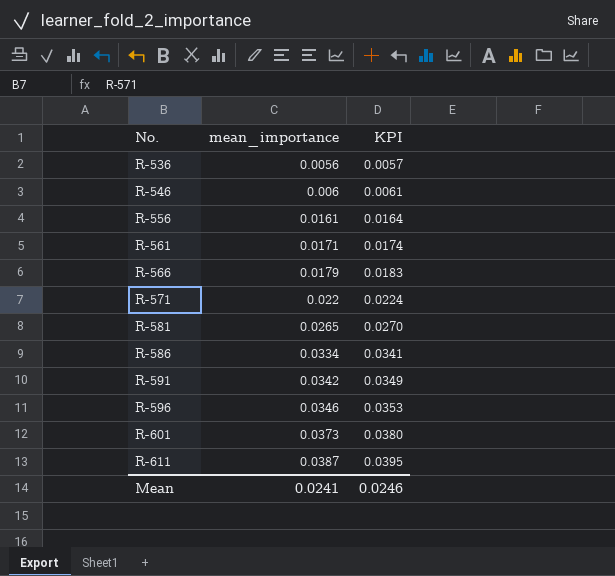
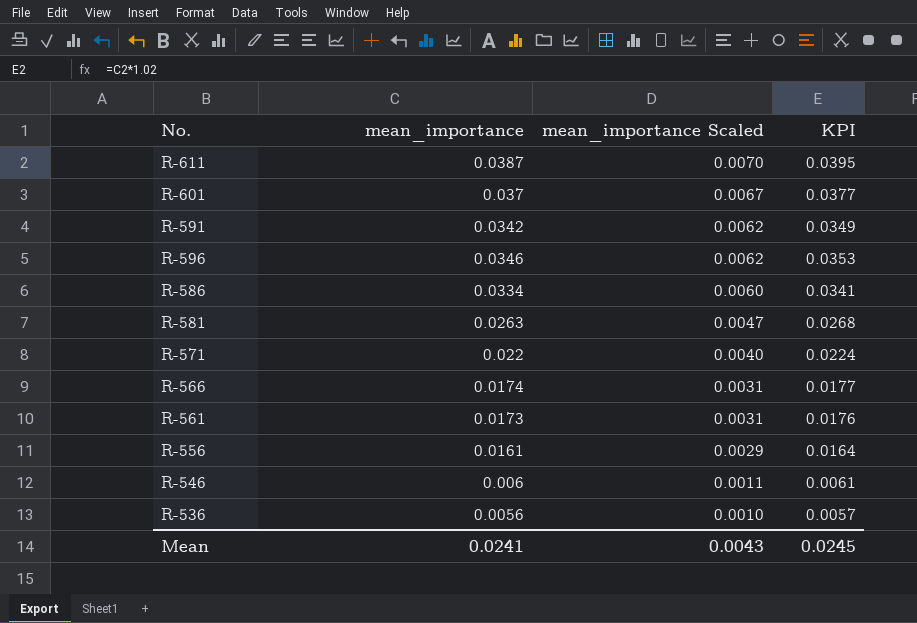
row order: No. ascending -> mean_importance Scaled descending
column mean_importance Scaled | formula: none -> [mean_importance] * 0.18
R-601 | mean_importance: 0.0373 -> 0.037
R-601 | KPI: 0.0380 -> 0.0377
R-581 | mean_importance: 0.0265 -> 0.0263
R-581 | KPI: 0.0270 -> 0.0268
R-566 | mean_importance: 0.0179 -> 0.0174
R-566 | KPI: 0.0183 -> 0.0177
R-561 | mean_importance: 0.0171 -> 0.0173
R-561 | KPI: 0.0174 -> 0.0176
Mean | KPI: 0.0246 -> 0.0245

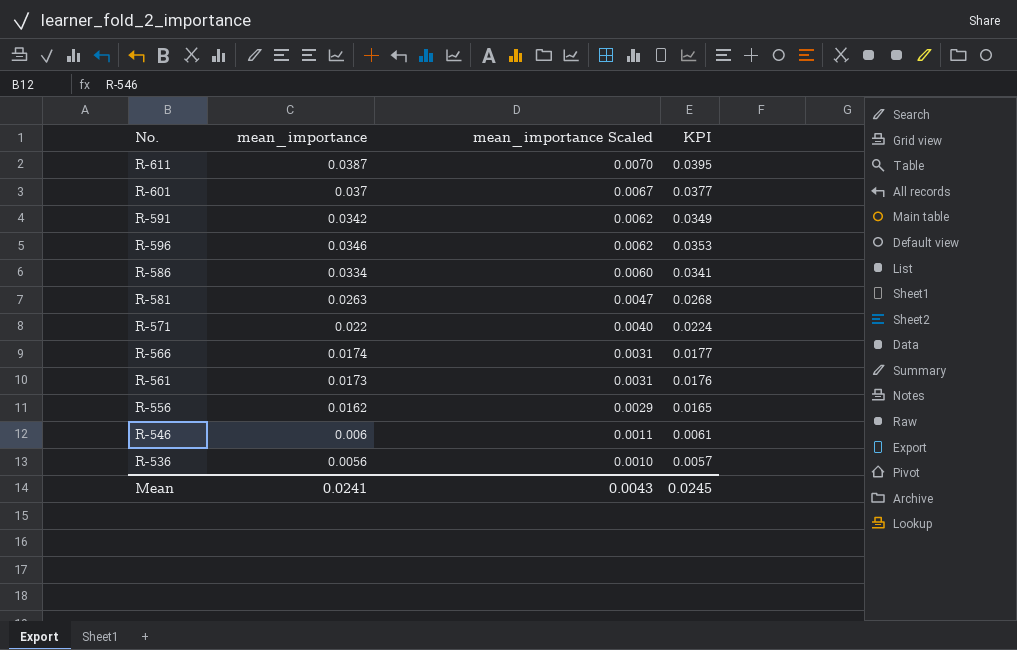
R-556 | mean_importance: 0.0161 -> 0.0162
R-556 | KPI: 0.0164 -> 0.0165

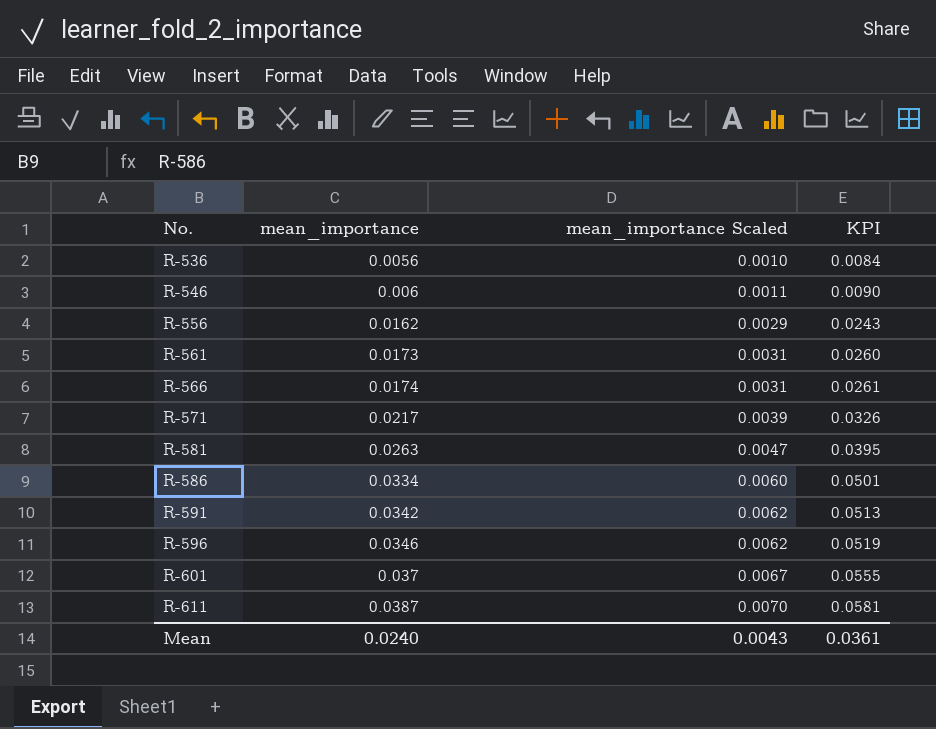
row order: mean_importance Scaled descending -> No. ascending
column KPI | formula: [mean_importance] * 1.02 -> [mean_importance] * 1.5
R-571 | mean_importance: 0.022 -> 0.0217
R-571 | mean_importance Scaled: 0.0040 -> 0.0039
Mean | mean_importance: 0.0241 -> 0.0240
Mean | KPI: 0.0245 -> 0.0361

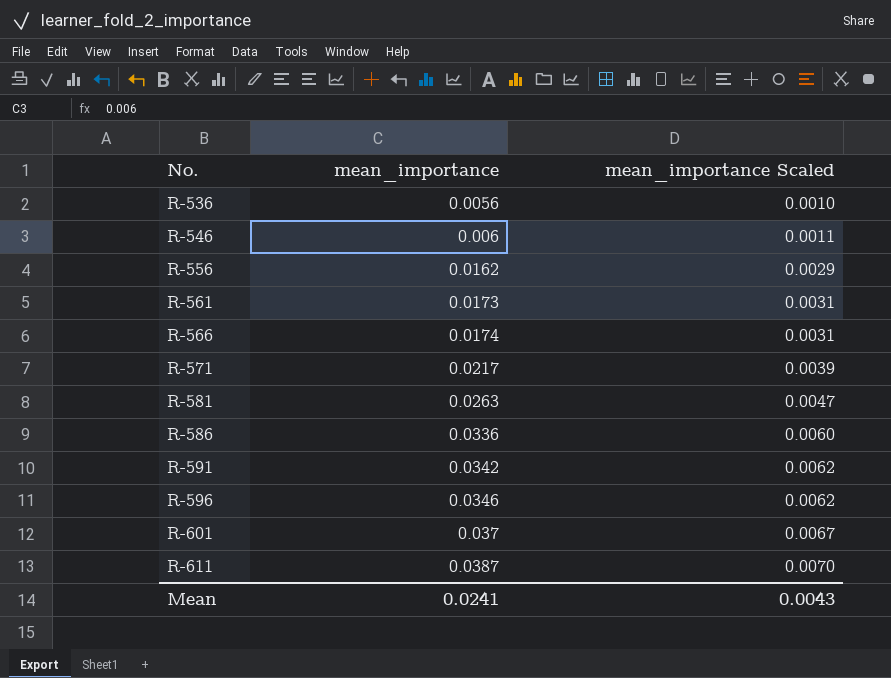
column KPI | formula: [mean_importance] * 1.5 -> none
R-586 | mean_importance: 0.0334 -> 0.0336
Mean | mean_importance: 0.0240 -> 0.0241

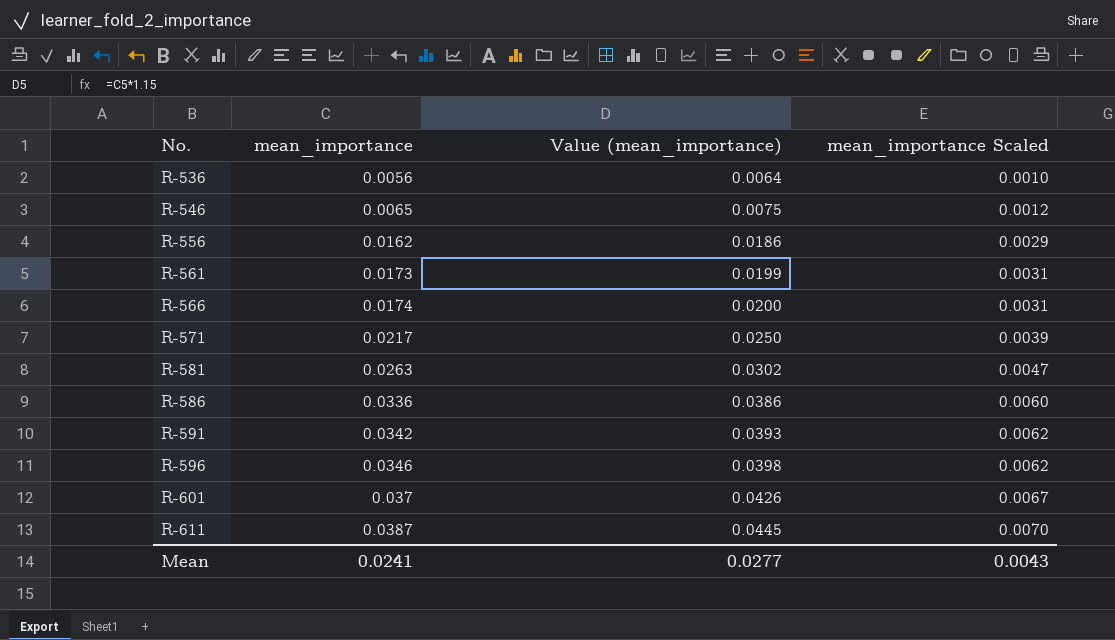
column Value (mean_importance) | formula: none -> [mean_importance] * 1.15
R-546 | mean_importance: 0.006 -> 0.0065
R-546 | mean_importance Scaled: 0.0011 -> 0.0012

